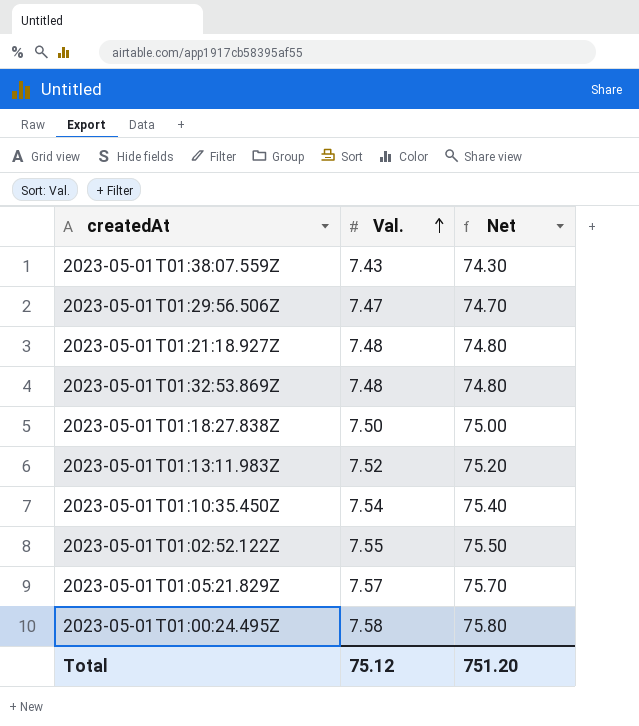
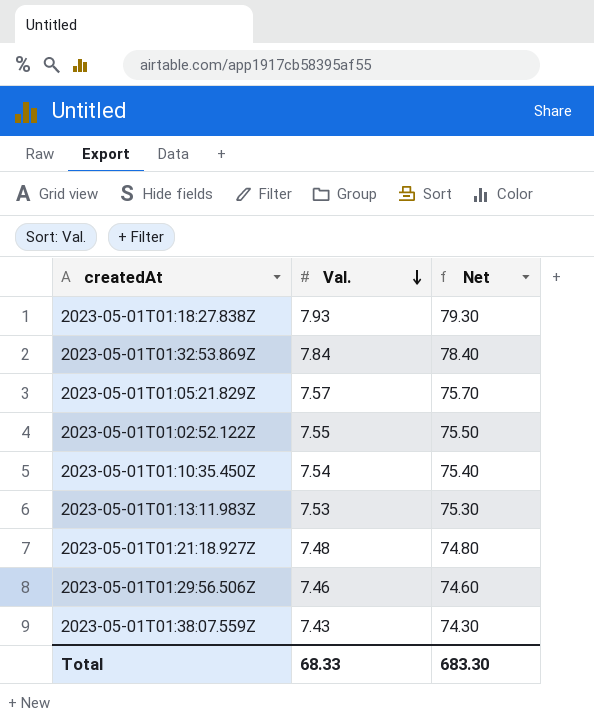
row order: Val. ascending -> Val. descending
row 2023-05-01T01:00:24.495Z: 7.58 | 75.80 -> none
2023-05-01T01:18:27.838Z | Val.: 7.50 -> 7.93
2023-05-01T01:18:27.838Z | Net: 75.00 -> 79.30
2023-05-01T01:32:53.869Z | Val.: 7.48 -> 7.84
2023-05-01T01:32:53.869Z | Net: 74.80 -> 78.40
2023-05-01T01:13:11.983Z | Val.: 7.52 -> 7.53
2023-05-01T01:13:11.983Z | Net: 75.20 -> 75.30
2023-05-01T01:29:56.506Z | Val.: 7.47 -> 7.46
2023-05-01T01:29:56.506Z | Net: 74.70 -> 74.60
Total | Val.: 75.12 -> 68.33
Total | Net: 751.20 -> 683.30

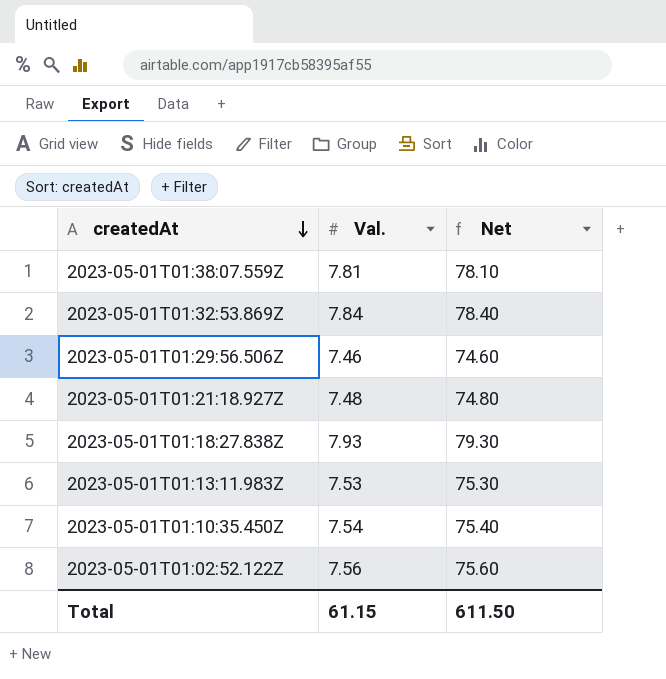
row order: Val. descending -> createdAt descending
row 2023-05-01T01:05:21.829Z: 7.57 | 75.70 -> none
2023-05-01T01:38:07.559Z | Val.: 7.43 -> 7.81
2023-05-01T01:38:07.559Z | Net: 74.30 -> 78.10
2023-05-01T01:02:52.122Z | Val.: 7.55 -> 7.56
2023-05-01T01:02:52.122Z | Net: 75.50 -> 75.60
Total | Val.: 68.33 -> 61.15
Total | Net: 683.30 -> 611.50

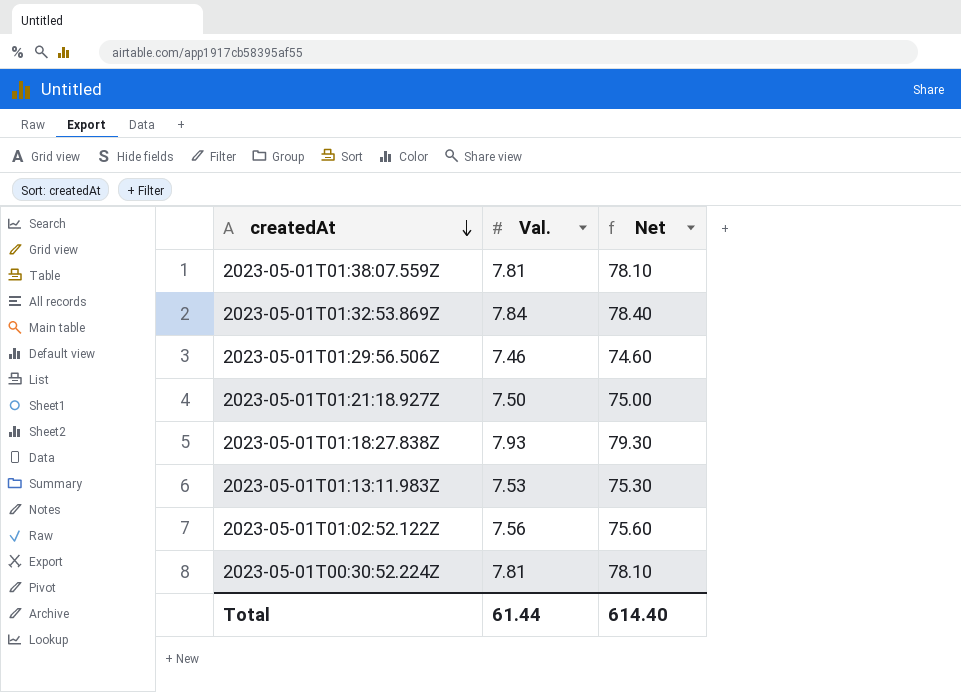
row 2023-05-01T01:10:35.450Z: 7.54 | 75.40 -> none
2023-05-01T01:21:18.927Z | Val.: 7.48 -> 7.50
2023-05-01T01:21:18.927Z | Net: 74.80 -> 75.00
row 2023-05-01T00:30:52.224Z: none -> 7.81 | 78.10
Total | Val.: 61.15 -> 61.44
Total | Net: 611.50 -> 614.40

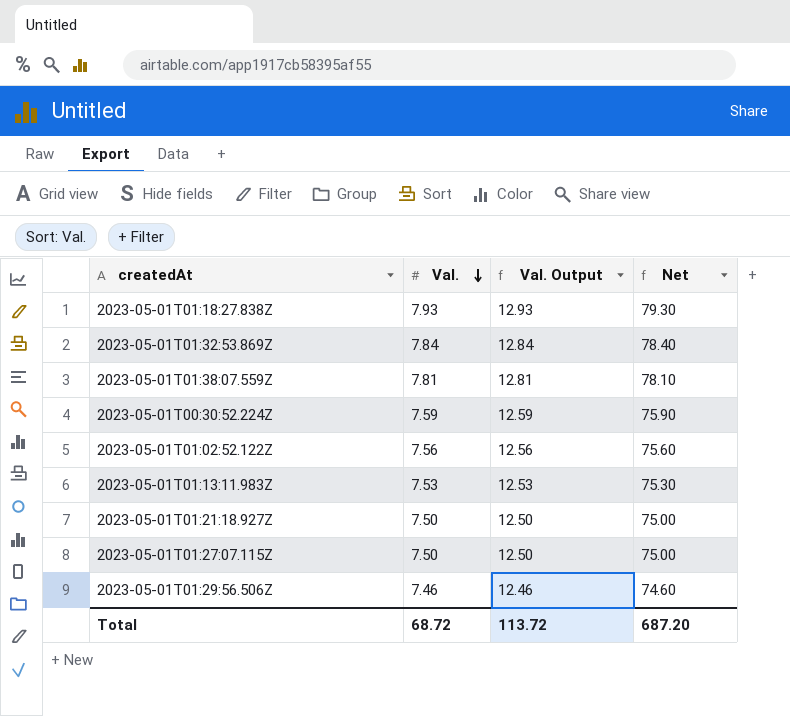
row order: createdAt descending -> Val. descending
column Val. Output | formula: none -> [Val.] + 5
2023-05-01T00:30:52.224Z | Val.: 7.81 -> 7.59
2023-05-01T00:30:52.224Z | Net: 78.10 -> 75.90
row 2023-05-01T01:27:07.115Z: none -> 7.50 | 12.50 | 75.00
Total | Val.: 61.44 -> 68.72
Total | Net: 614.40 -> 687.20

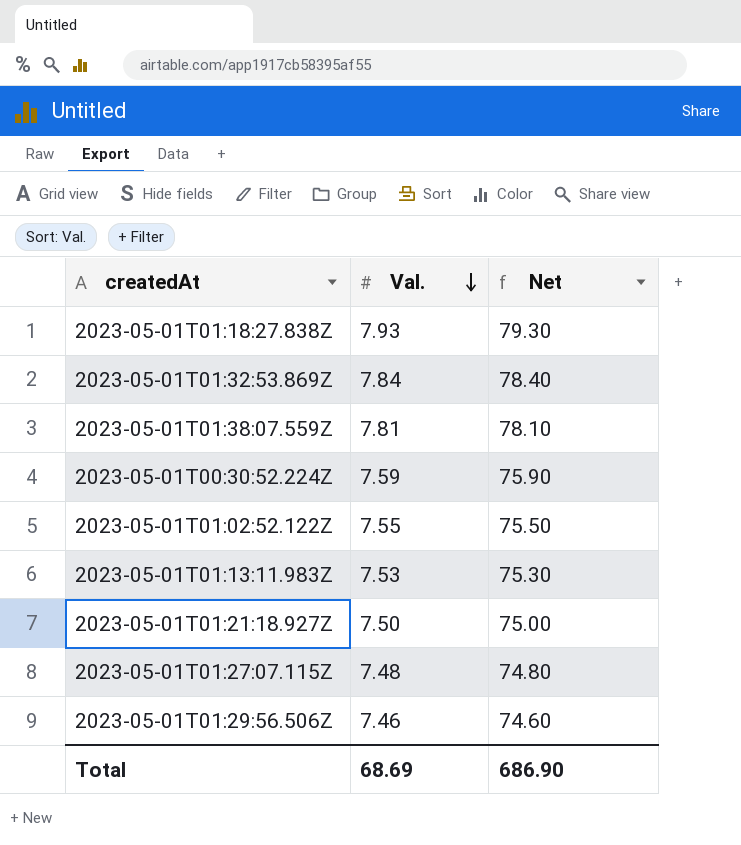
column Val. Output | formula: [Val.] + 5 -> none
2023-05-01T01:02:52.122Z | Val.: 7.56 -> 7.55
2023-05-01T01:02:52.122Z | Net: 75.60 -> 75.50
2023-05-01T01:27:07.115Z | Val.: 7.50 -> 7.48
2023-05-01T01:27:07.115Z | Net: 75.00 -> 74.80
Total | Val.: 68.72 -> 68.69
Total | Net: 687.20 -> 686.90

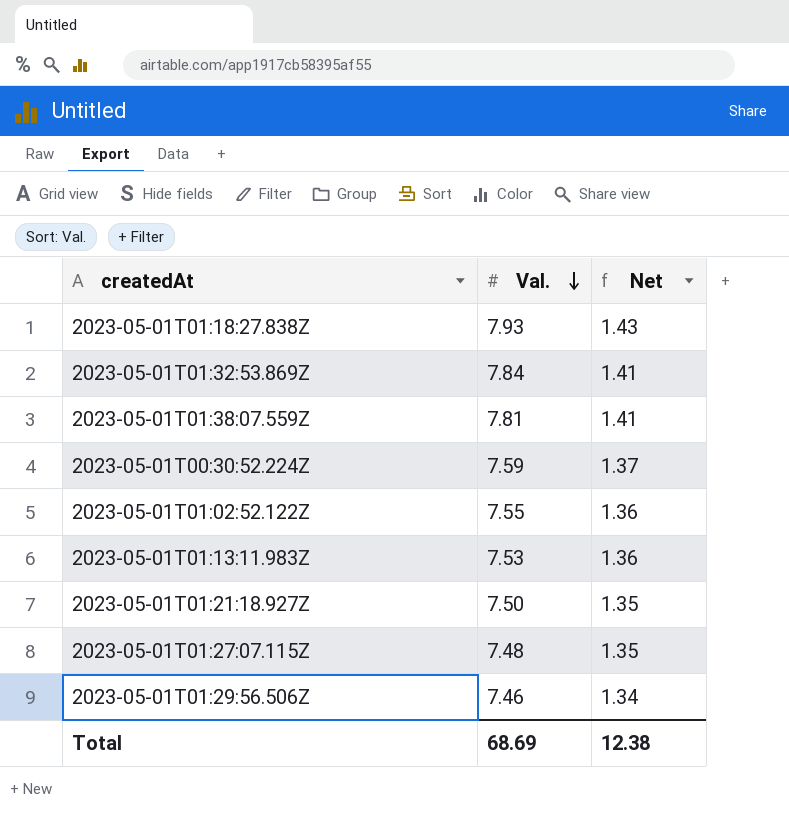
column Net | formula: [Val.] * 10 -> [Val.] * 0.18
Total | Net: 686.90 -> 12.38

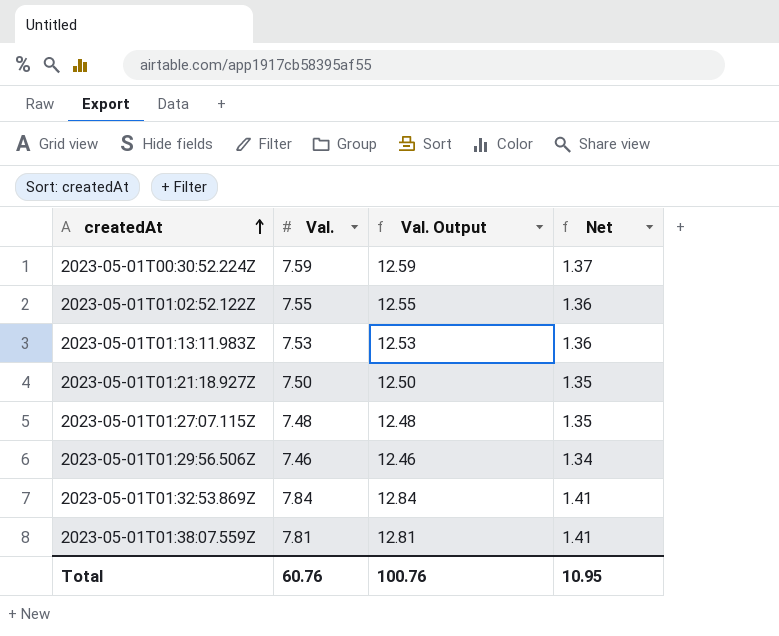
row order: Val. descending -> createdAt ascending
column Val. Output | formula: none -> [Val.] + 5
row 2023-05-01T01:18:27.838Z: 7.93 | 1.43 -> none
Total | Val.: 68.69 -> 60.76
Total | Net: 12.38 -> 10.95

